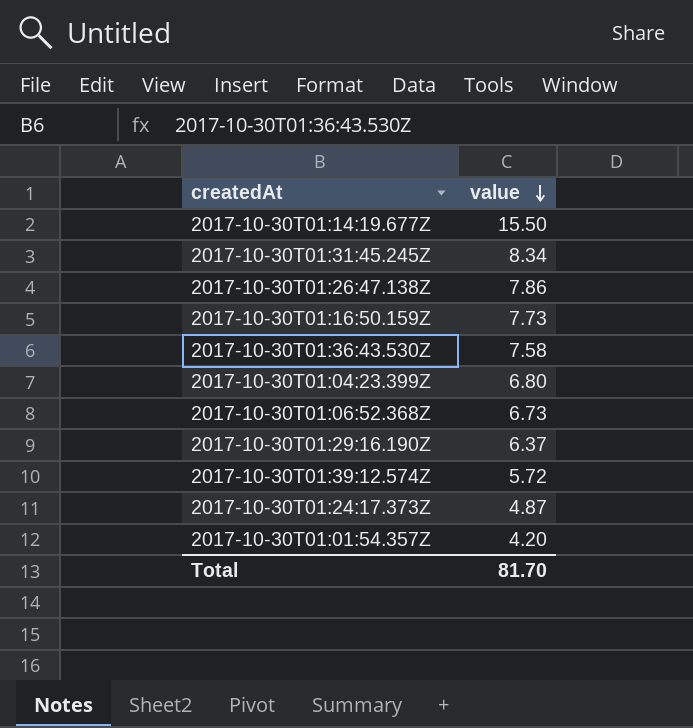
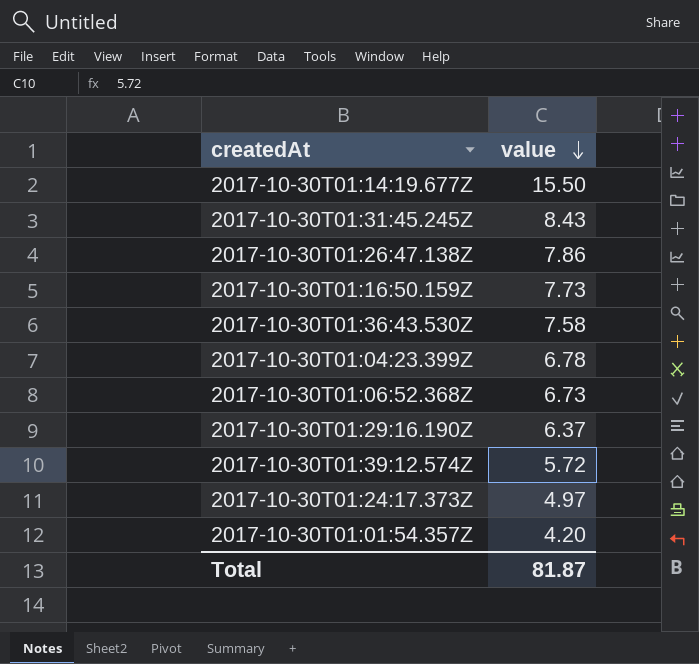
2017-10-30T01:31:45.245Z | value: 8.34 -> 8.43
2017-10-30T01:04:23.399Z | value: 6.80 -> 6.78
2017-10-30T01:24:17.373Z | value: 4.87 -> 4.97
Total | value: 81.70 -> 81.87

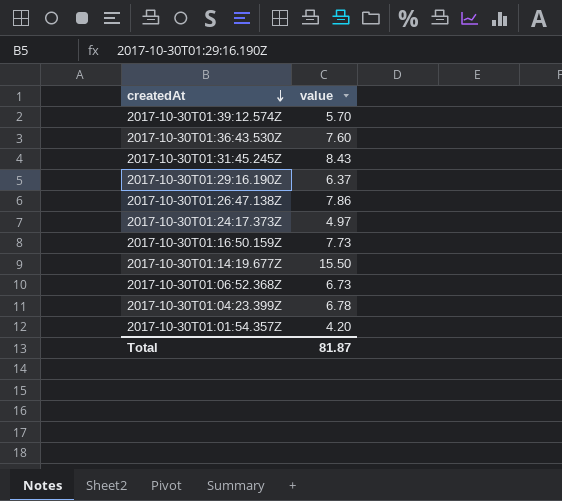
row order: value descending -> createdAt descending
2017-10-30T01:39:12.574Z | value: 5.72 -> 5.70
2017-10-30T01:36:43.530Z | value: 7.58 -> 7.60

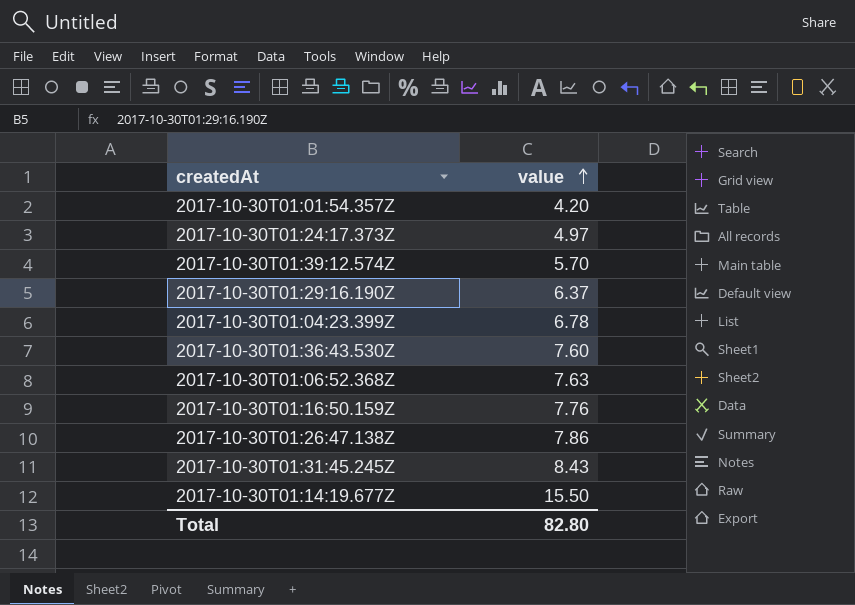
row order: createdAt descending -> value ascending
2017-10-30T01:06:52.368Z | value: 6.73 -> 7.63
2017-10-30T01:16:50.159Z | value: 7.73 -> 7.76
Total | value: 81.87 -> 82.80

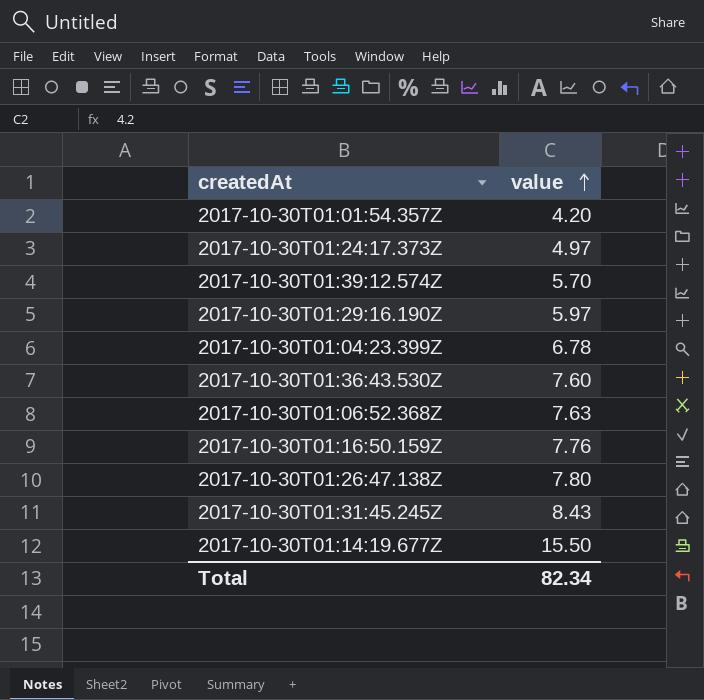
2017-10-30T01:29:16.190Z | value: 6.37 -> 5.97
2017-10-30T01:26:47.138Z | value: 7.86 -> 7.80
Total | value: 82.80 -> 82.34

